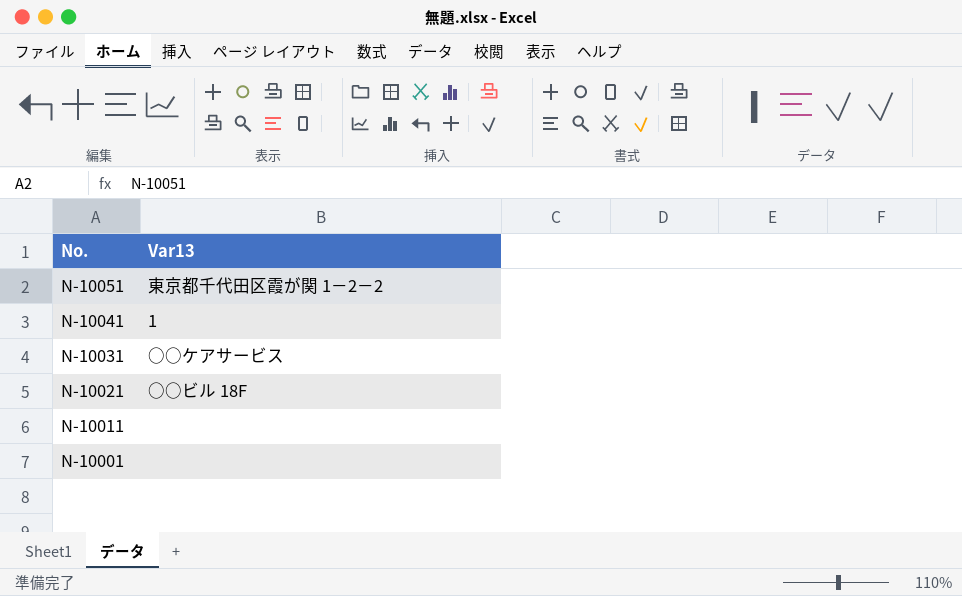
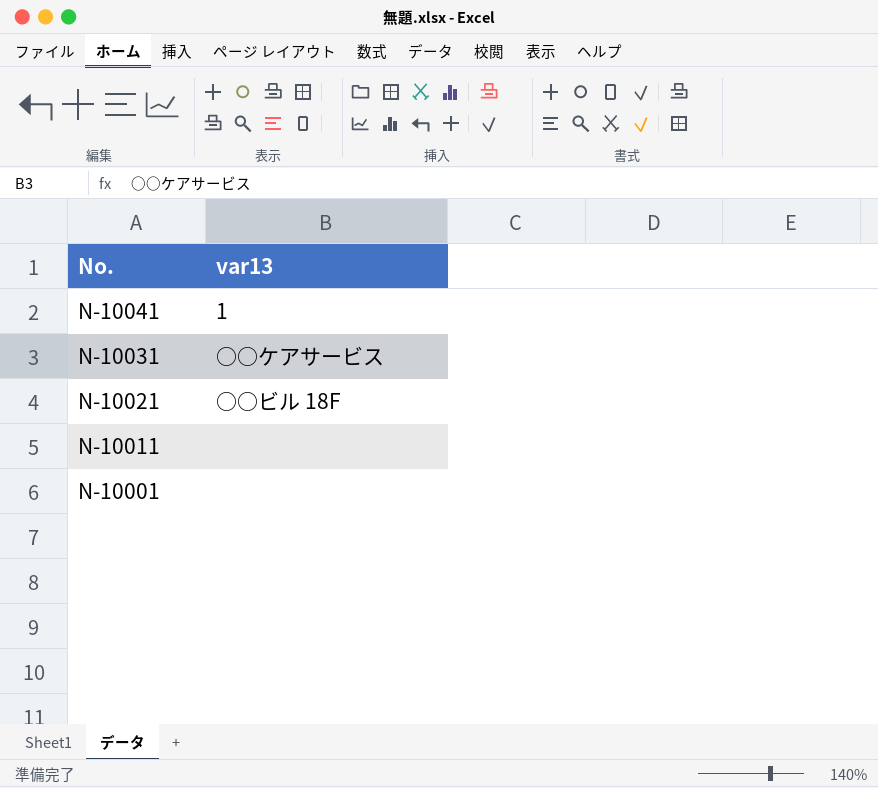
column name: Var13 -> var13
row N-10051: 東京都千代田区霞が関 1－2－2 -> none

